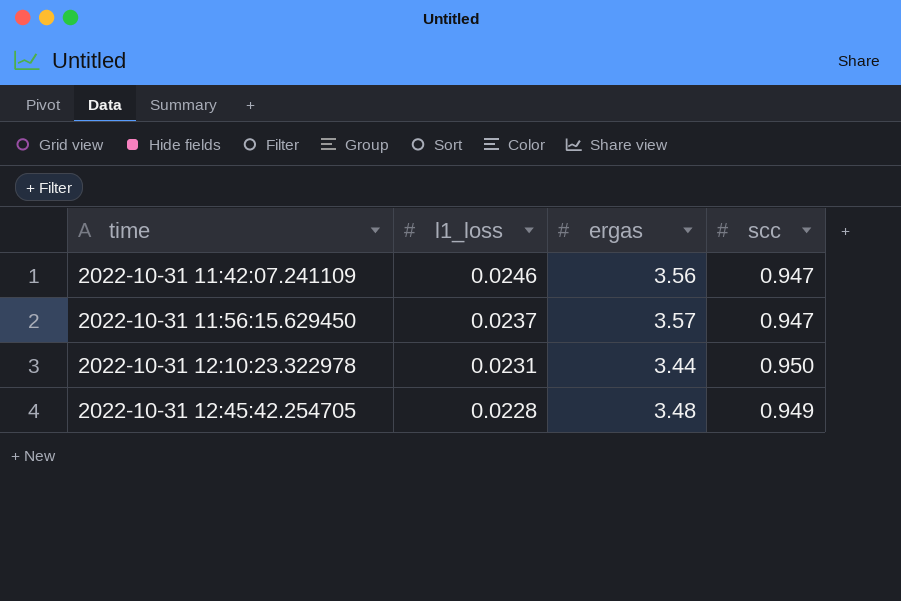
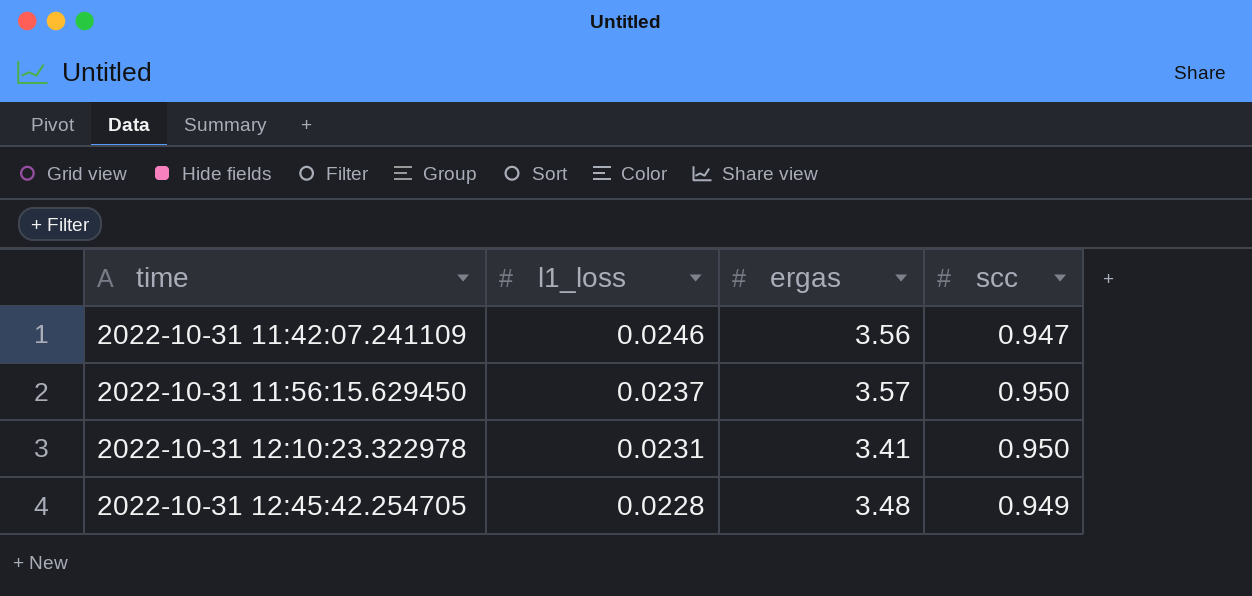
2022-10-31 11:56:15.629450 | scc: 0.947 -> 0.950
2022-10-31 12:10:23.322978 | ergas: 3.44 -> 3.41

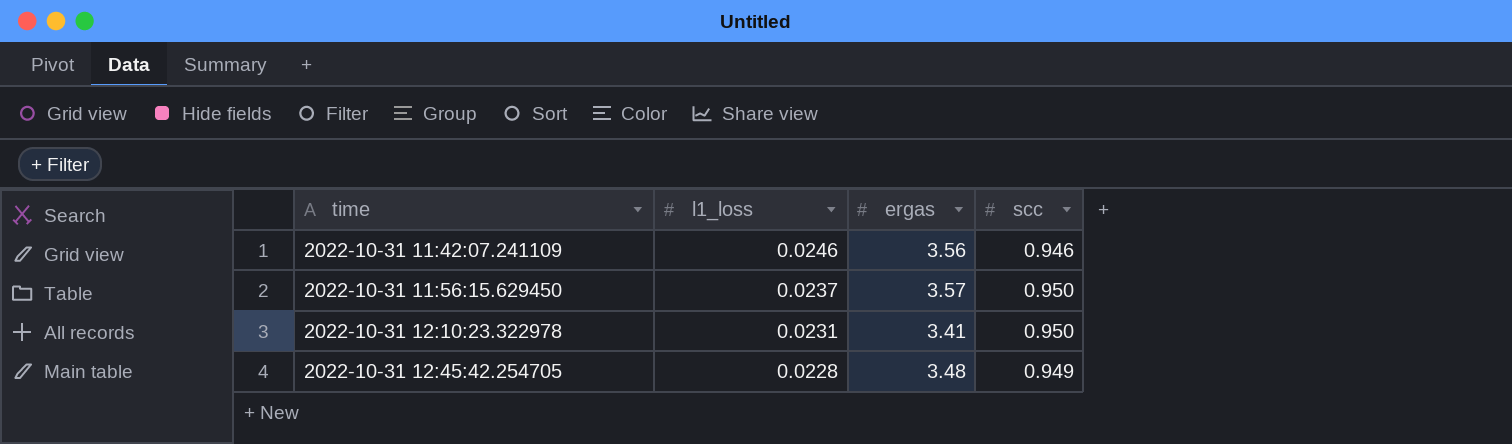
2022-10-31 11:42:07.241109 | scc: 0.947 -> 0.946

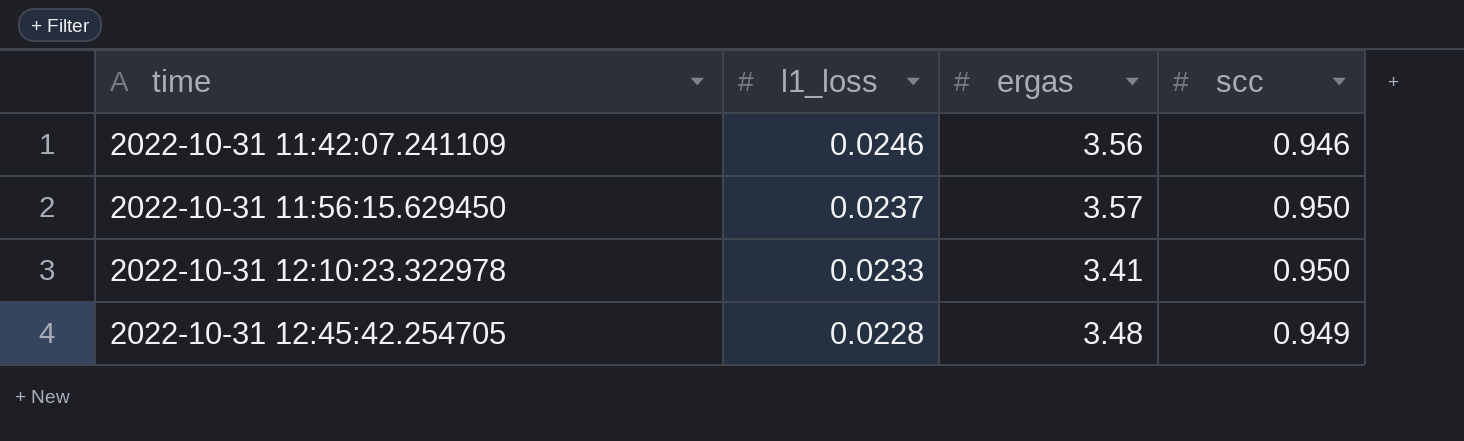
2022-10-31 12:10:23.322978 | l1_loss: 0.0231 -> 0.0233

